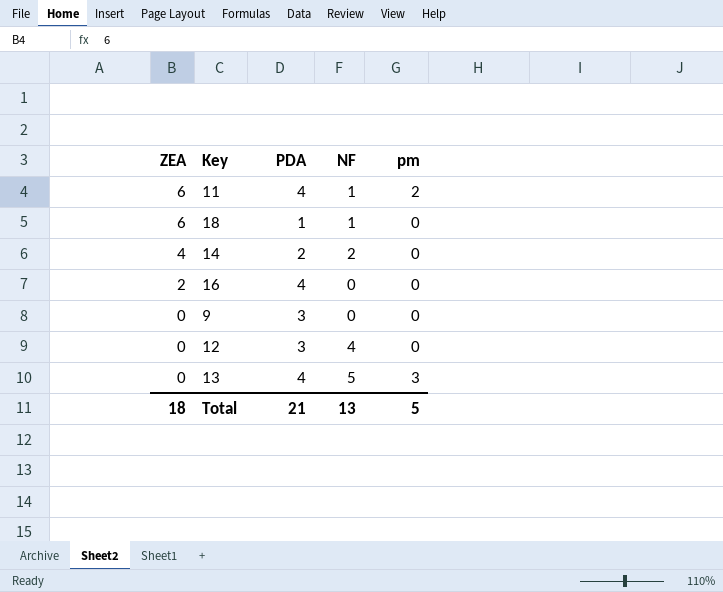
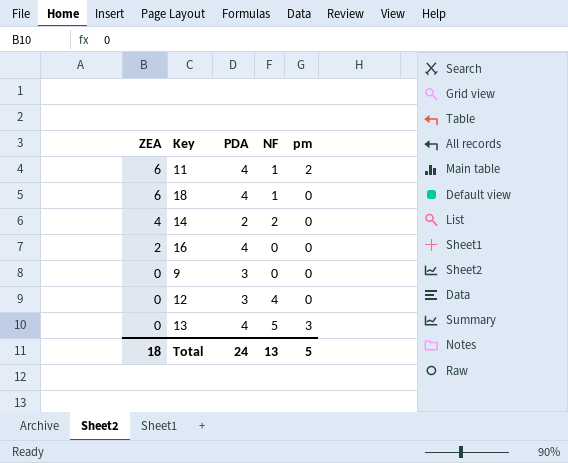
18 | PDA: 1 -> 4
Total | PDA: 21 -> 24

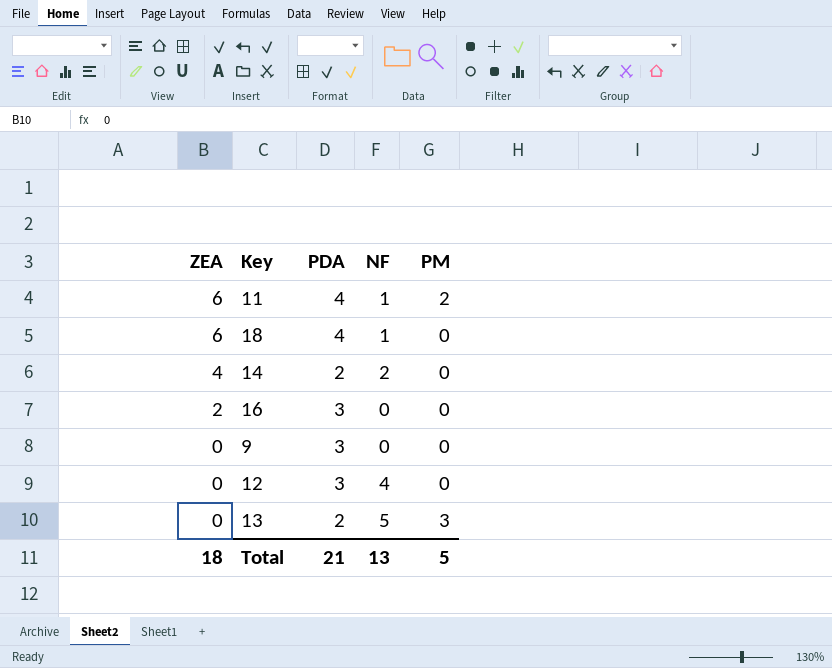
column name: pm -> PM
16 | PDA: 4 -> 3
13 | PDA: 4 -> 2
Total | PDA: 24 -> 21

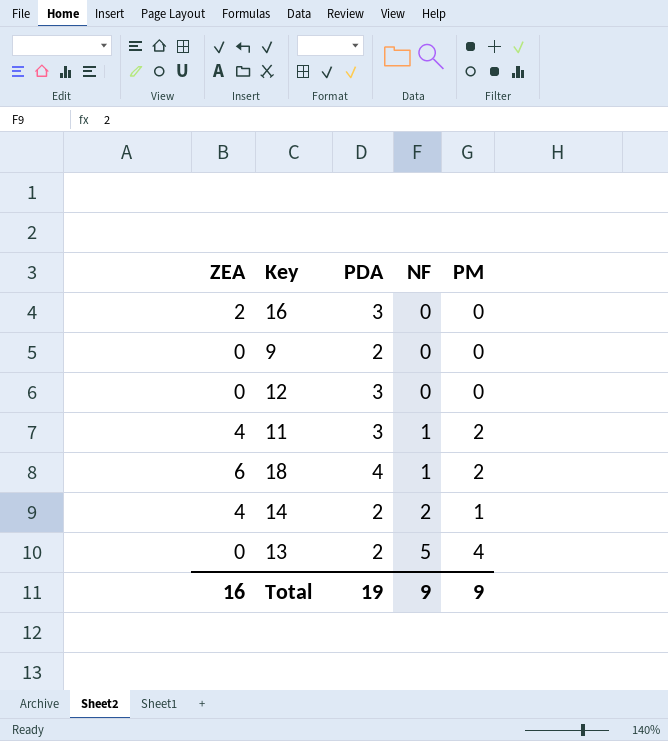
row order: ZEA descending -> NF ascending
9 | PDA: 3 -> 2
12 | NF: 4 -> 0
11 | ZEA: 6 -> 4
11 | PDA: 4 -> 3
18 | PM: 0 -> 2
14 | PM: 0 -> 1
13 | PM: 3 -> 4
Total | ZEA: 18 -> 16
Total | PDA: 21 -> 19
Total | NF: 13 -> 9
Total | PM: 5 -> 9

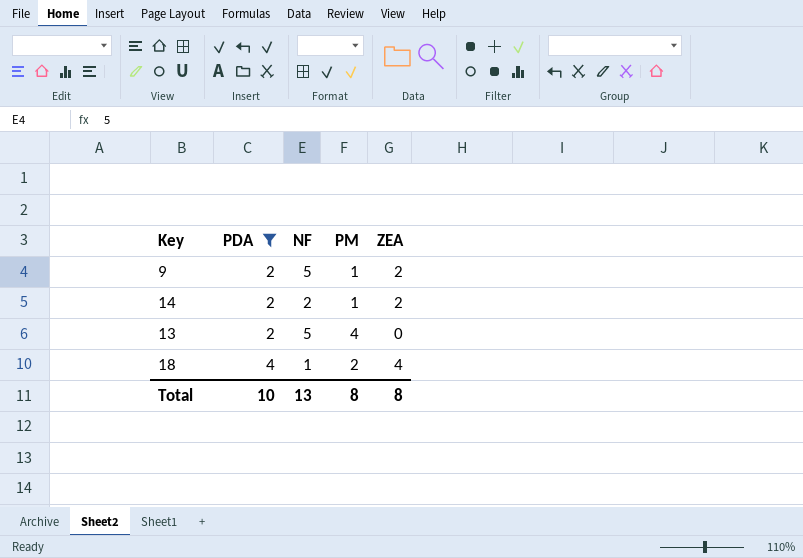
filter: none -> PDA != 3
row order: NF ascending -> PDA ascending
column ZEA | position: 1 -> 5
9 | NF: 0 -> 5
9 | PM: 0 -> 1
9 | ZEA: 0 -> 2
14 | ZEA: 4 -> 2
18 | ZEA: 6 -> 4
Total | PDA: 19 -> 10
Total | NF: 9 -> 13
Total | PM: 9 -> 8
Total | ZEA: 16 -> 8

